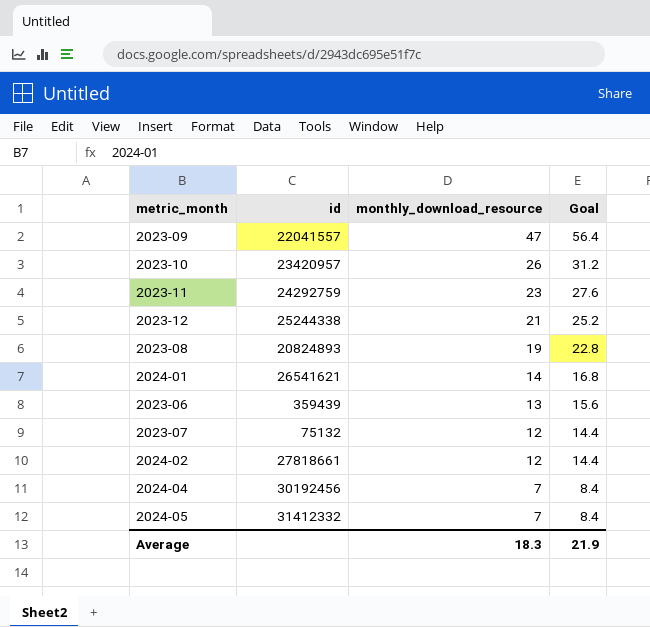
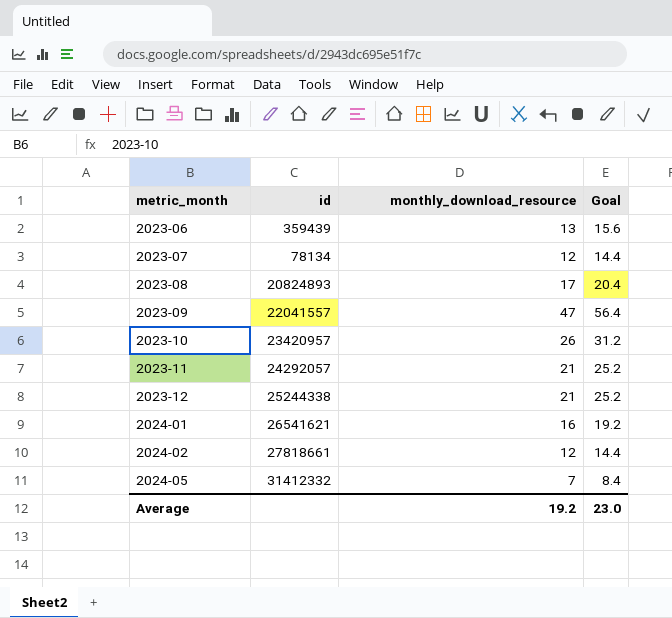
row order: monthly_download_resource descending -> metric_month ascending
row 2024-04: 30192456 | 7 | 8.4 -> none
2023-07 | id: 75132 -> 78134
2023-08 | monthly_download_resource: 19 -> 17
2023-08 | Goal: 22.8 -> 20.4
2023-11 | id: 24292759 -> 24292057
2023-11 | monthly_download_resource: 23 -> 21
2023-11 | Goal: 27.6 -> 25.2
2024-01 | monthly_download_resource: 14 -> 16
2024-01 | Goal: 16.8 -> 19.2
Average | monthly_download_resource: 18.3 -> 19.2
Average | Goal: 21.9 -> 23.0

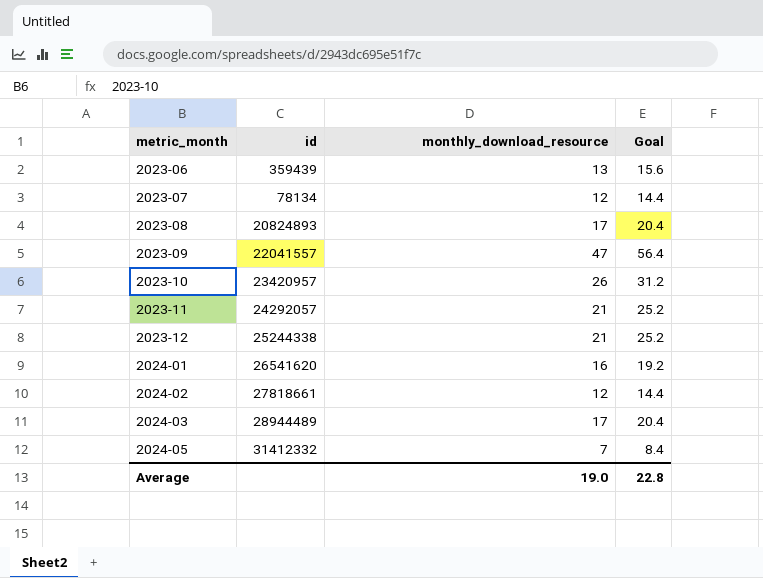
2024-01 | id: 26541621 -> 26541620
row 2024-03: none -> 28944489 | 17 | 20.4
Average | monthly_download_resource: 19.2 -> 19.0
Average | Goal: 23.0 -> 22.8

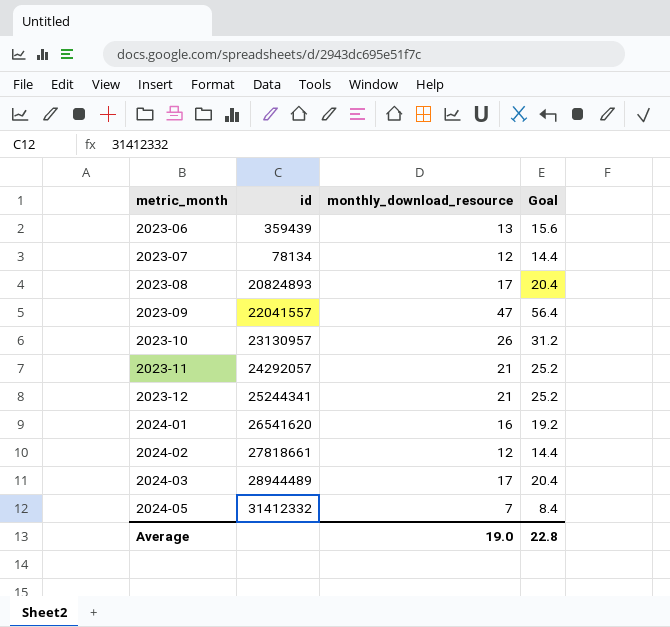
2023-10 | id: 23420957 -> 23130957
2023-12 | id: 25244338 -> 25244341

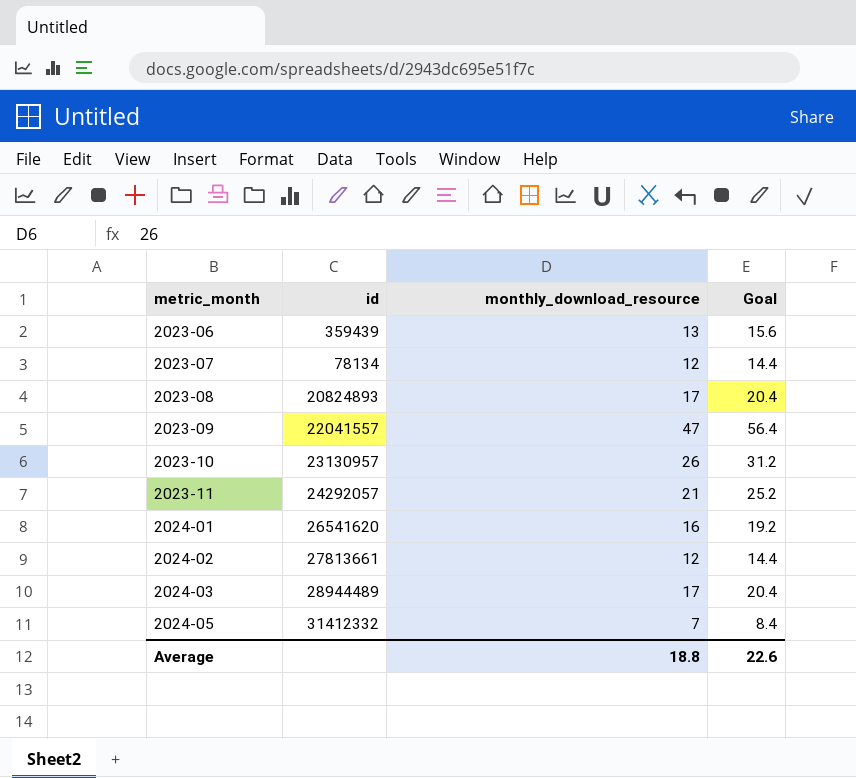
row 2023-12: 25244341 | 21 | 25.2 -> none
2024-02 | id: 27818661 -> 27813661
Average | monthly_download_resource: 19.0 -> 18.8
Average | Goal: 22.8 -> 22.6

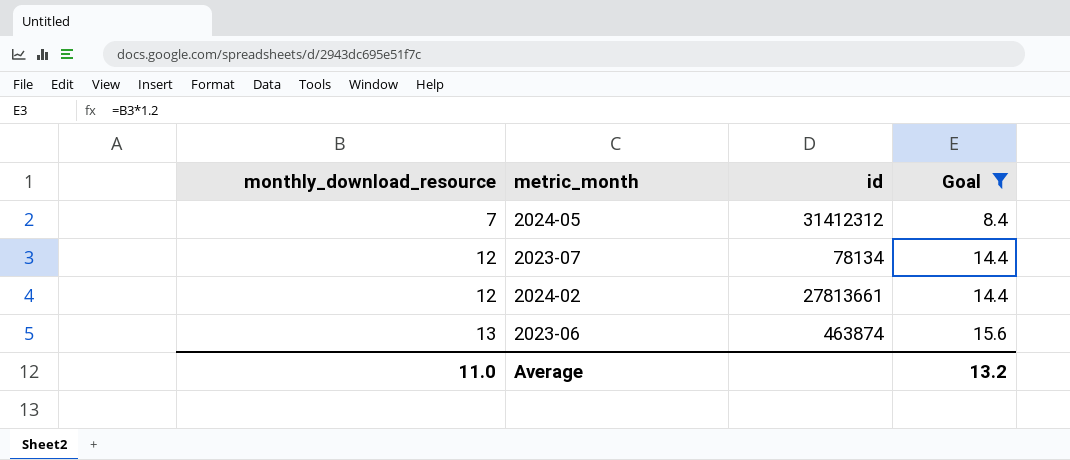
filter: none -> Goal <= 15.6
row order: metric_month ascending -> monthly_download_resource ascending
column monthly_download_resource | position: 3 -> 1
2024-05 | id: 31412332 -> 31412312
2023-06 | id: 359439 -> 463874
Average | monthly_download_resource: 18.8 -> 11.0
Average | Goal: 22.6 -> 13.2

